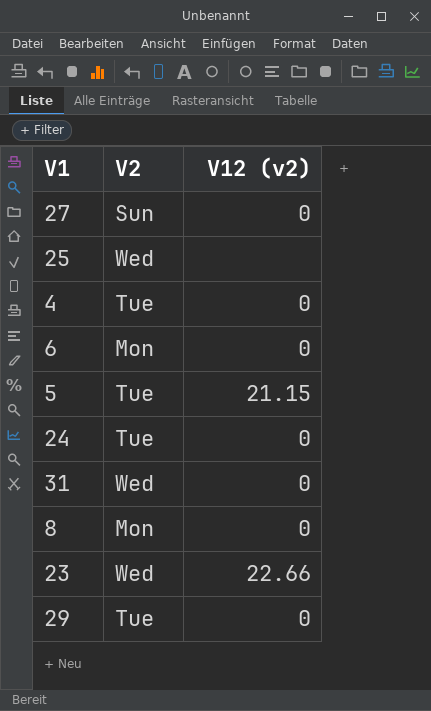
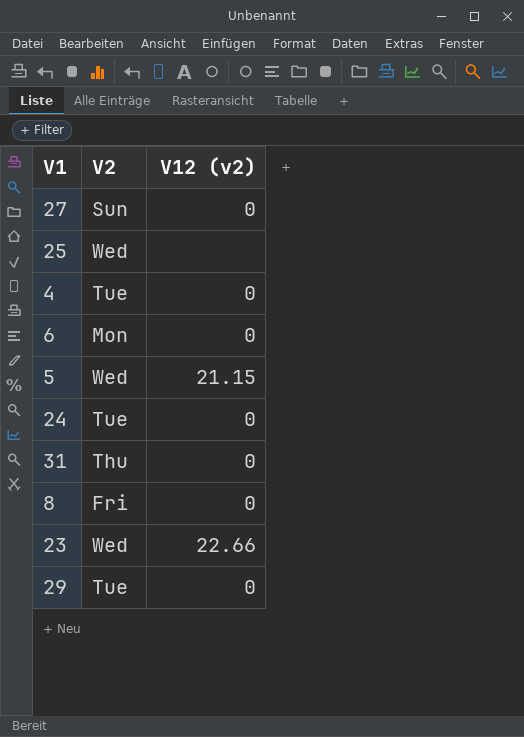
5 | V2: Tue -> Wed
31 | V2: Wed -> Thu
8 | V2: Mon -> Fri

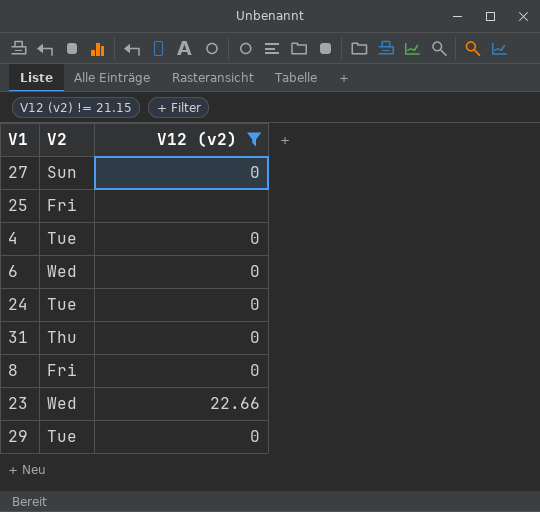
filter: none -> V12 (v2) != 21.15
25 | V2: Wed -> Fri
6 | V2: Mon -> Wed

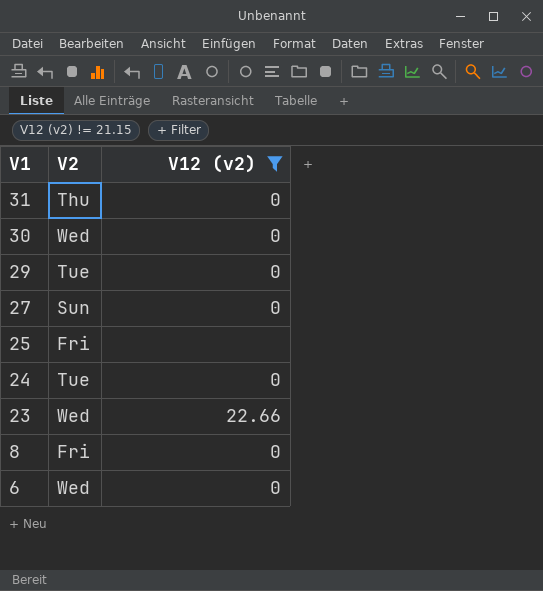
row order: none -> V1 descending
row 4: Tue | 0 -> none
row 30: none -> Wed | 0

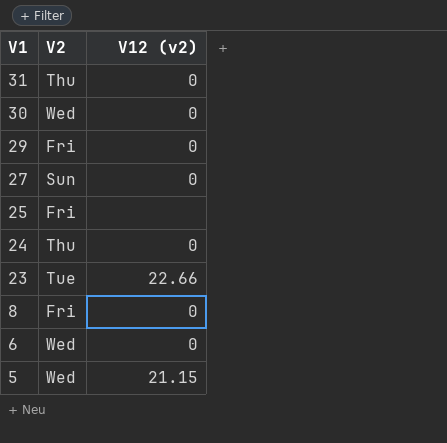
filter: V12 (v2) != 21.15 -> none
29 | V2: Tue -> Fri
24 | V2: Tue -> Thu
23 | V2: Wed -> Tue

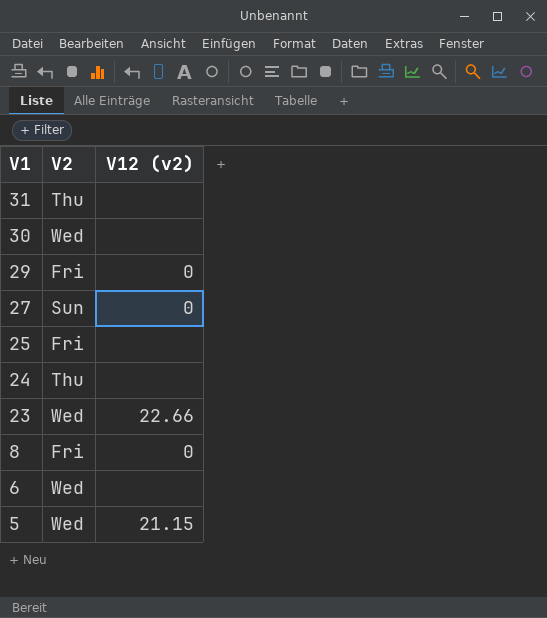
31 | V12 (v2): 0 -> none
30 | V12 (v2): 0 -> none
24 | V12 (v2): 0 -> none
23 | V2: Tue -> Wed
6 | V12 (v2): 0 -> none

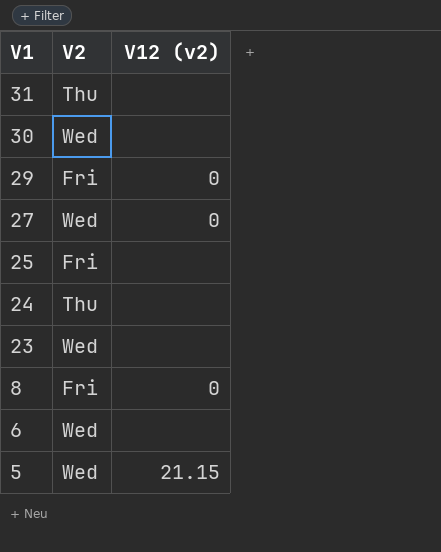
27 | V2: Sun -> Wed
23 | V12 (v2): 22.66 -> none

